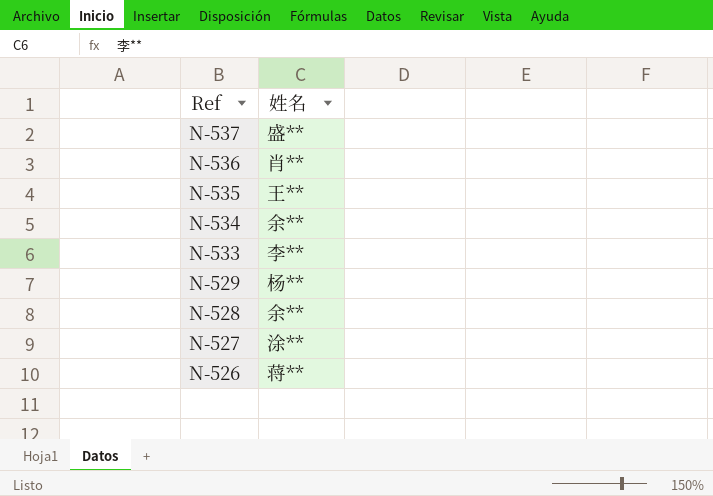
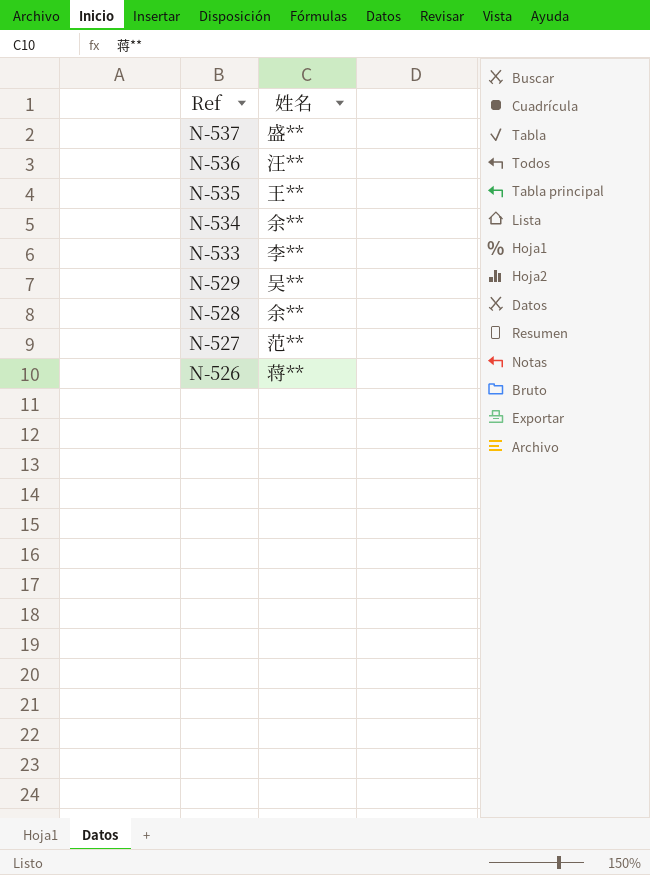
N-536 | 姓名: 肖** -> 汪**
N-529 | 姓名: 杨** -> 吴**
N-527 | 姓名: 涂** -> 范**

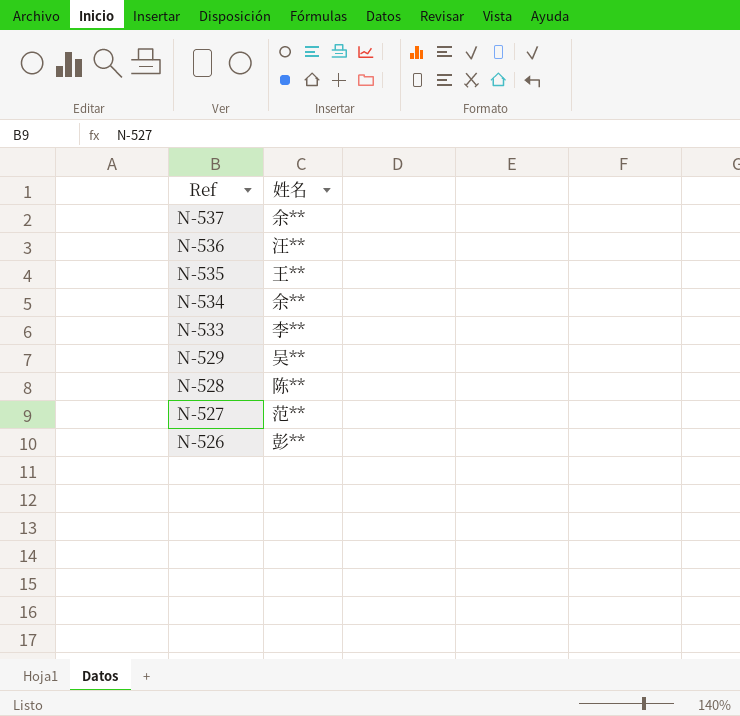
N-537 | 姓名: 盛** -> 余**
N-528 | 姓名: 余** -> 陈**
N-526 | 姓名: 蒋** -> 彭**

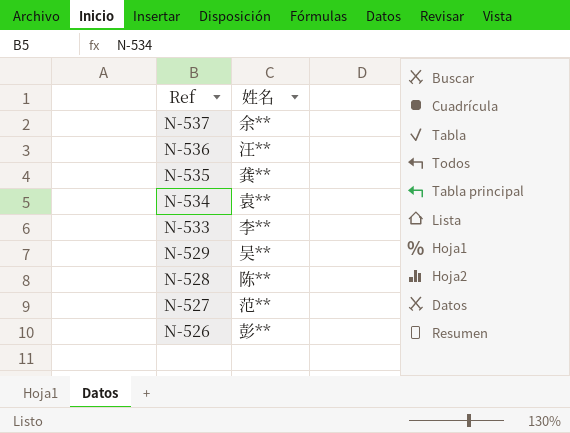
N-535 | 姓名: 王** -> 龚**
N-534 | 姓名: 余** -> 袁**

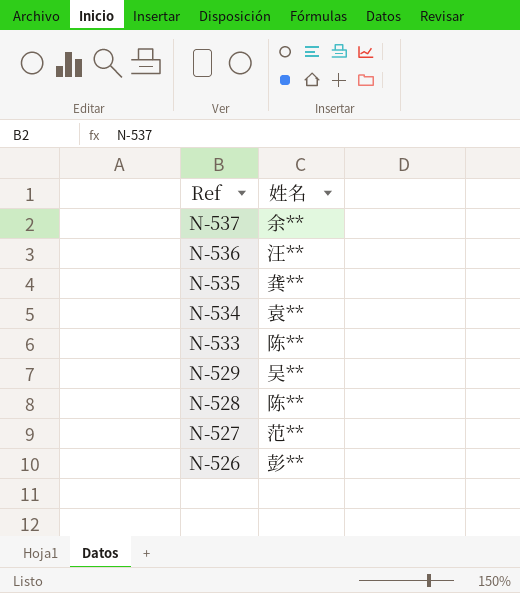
N-533 | 姓名: 李** -> 陈**

